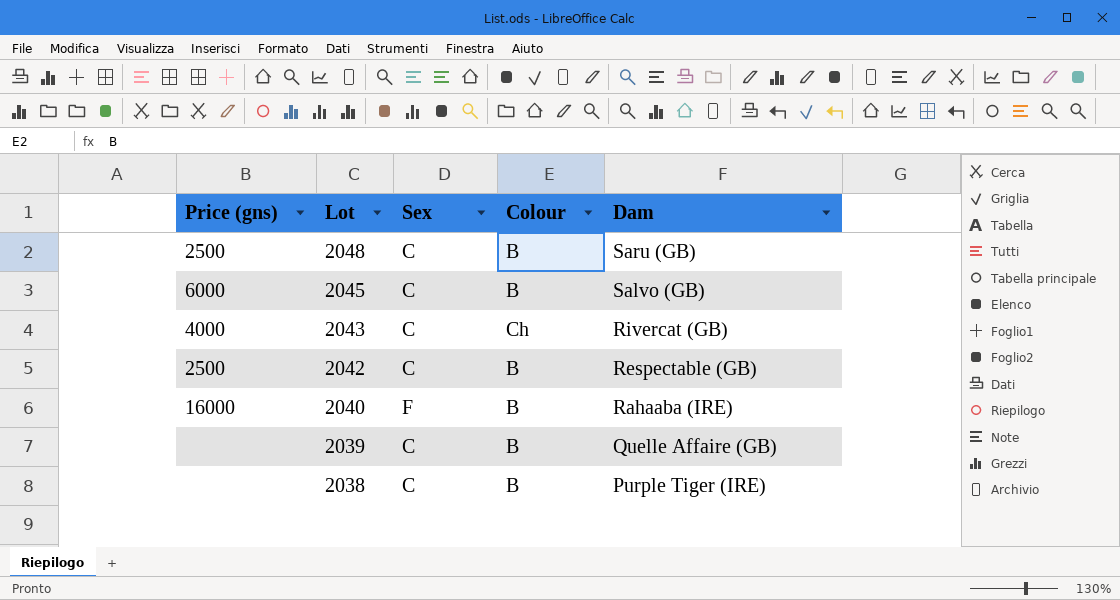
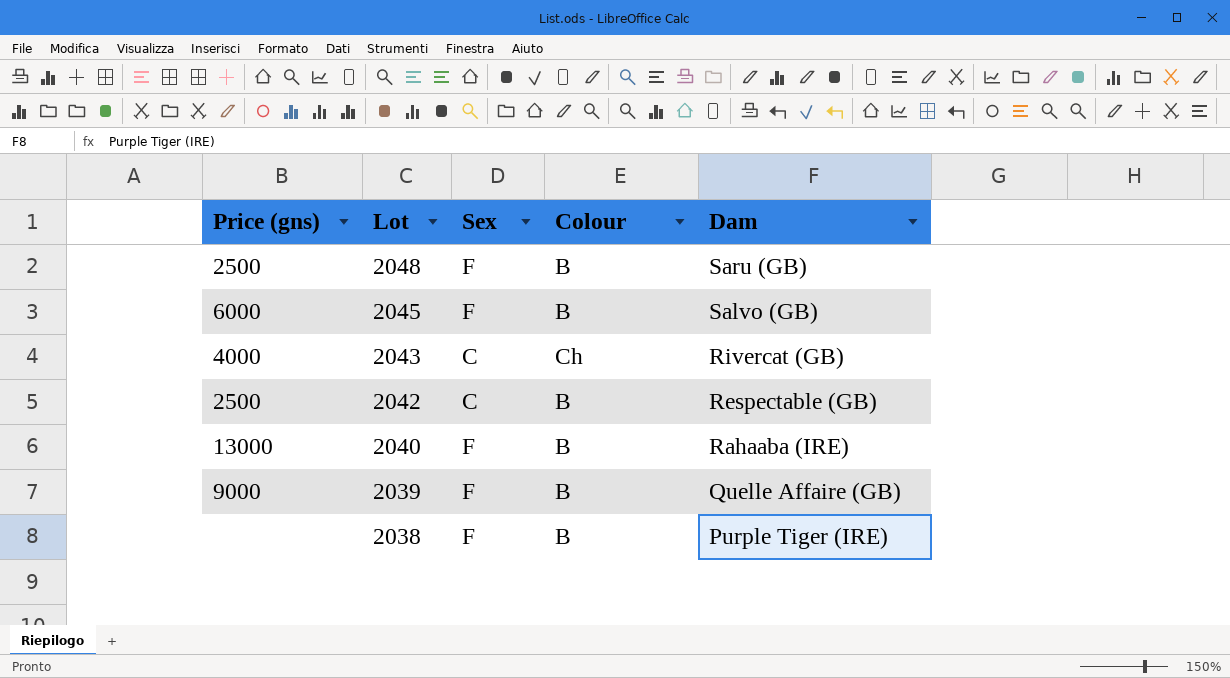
2048 | Sex: C -> F
2045 | Sex: C -> F
2040 | Price (gns): 16000 -> 13000
2039 | Price (gns): none -> 9000
2039 | Sex: C -> F
2038 | Sex: C -> F

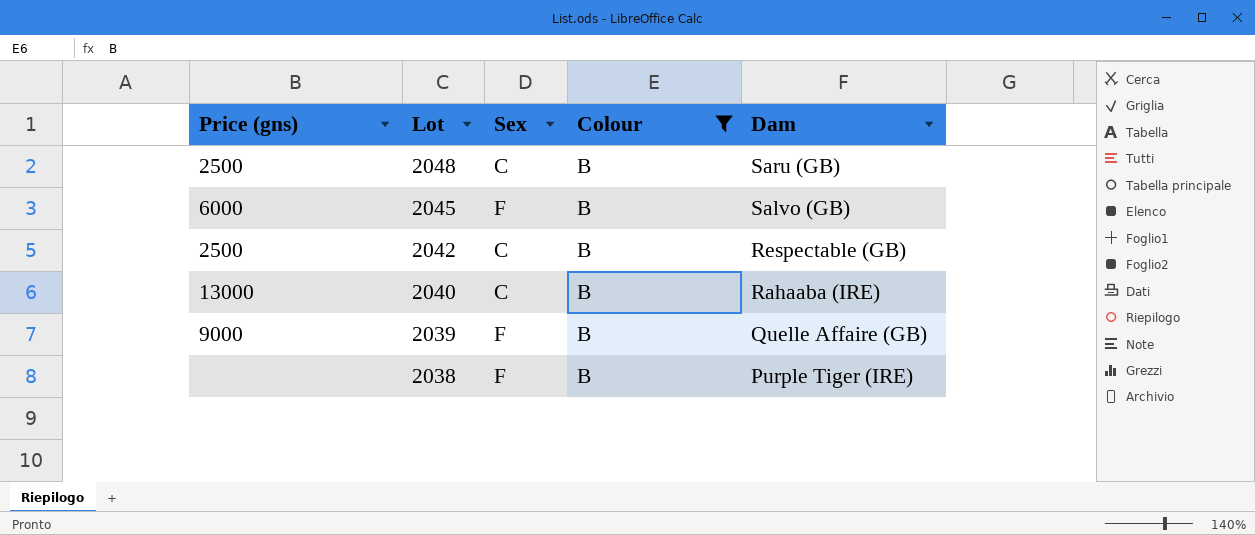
filter: none -> Colour = B
2048 | Sex: F -> C
2040 | Sex: F -> C

